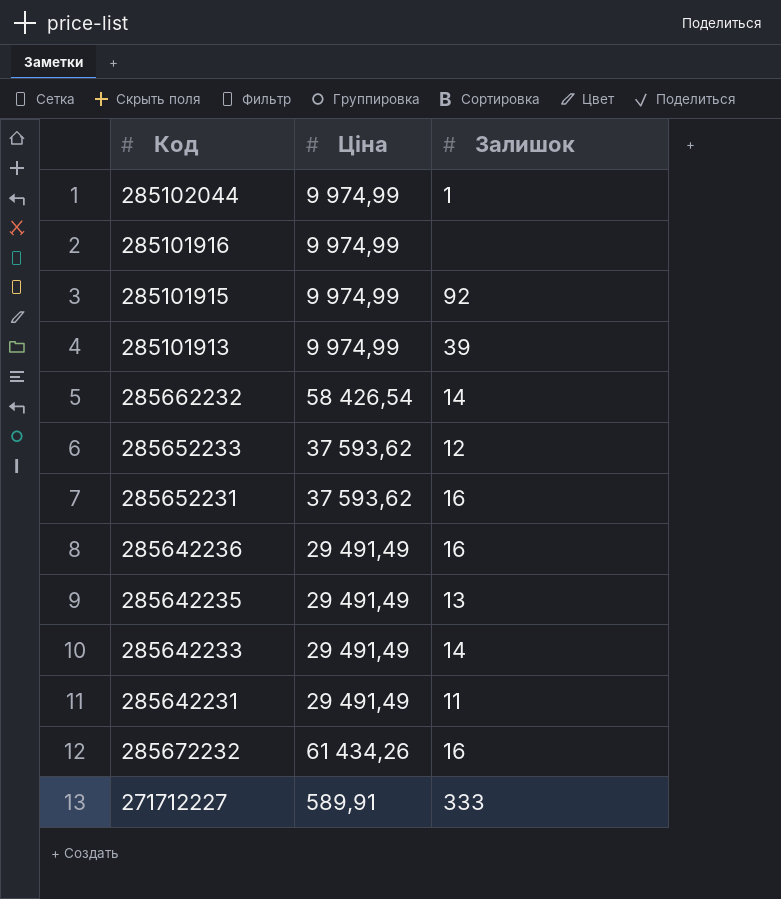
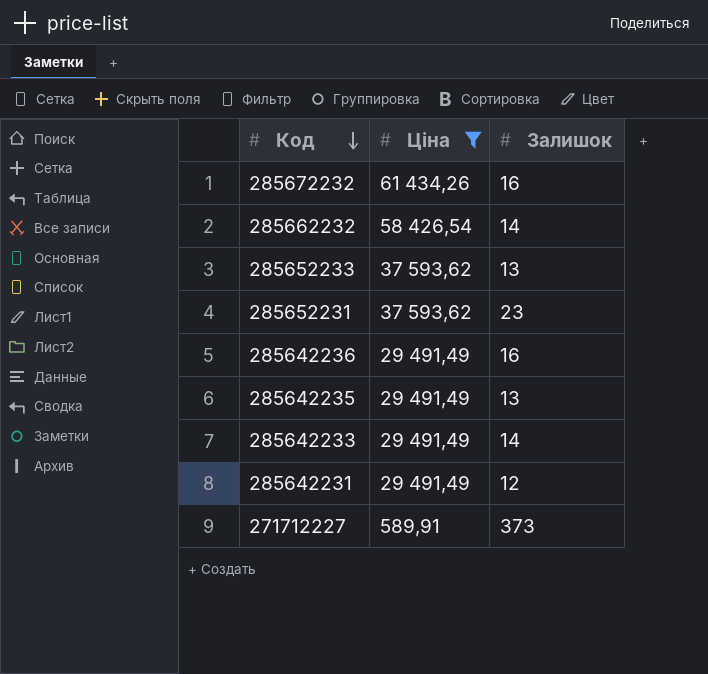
filter: none -> Ціна != 9 974,99
row order: none -> Код descending
285652233 | Залишок: 12 -> 13
285652231 | Залишок: 16 -> 23
285642231 | Залишок: 11 -> 12
271712227 | Залишок: 333 -> 373

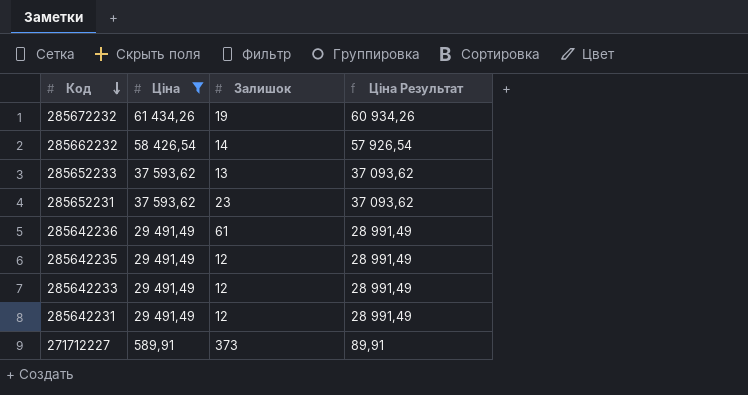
column Ціна Результат | formula: none -> [Ціна] - 500
285672232 | Залишок: 16 -> 19
285642236 | Залишок: 16 -> 61
285642235 | Залишок: 13 -> 12
285642233 | Залишок: 14 -> 12

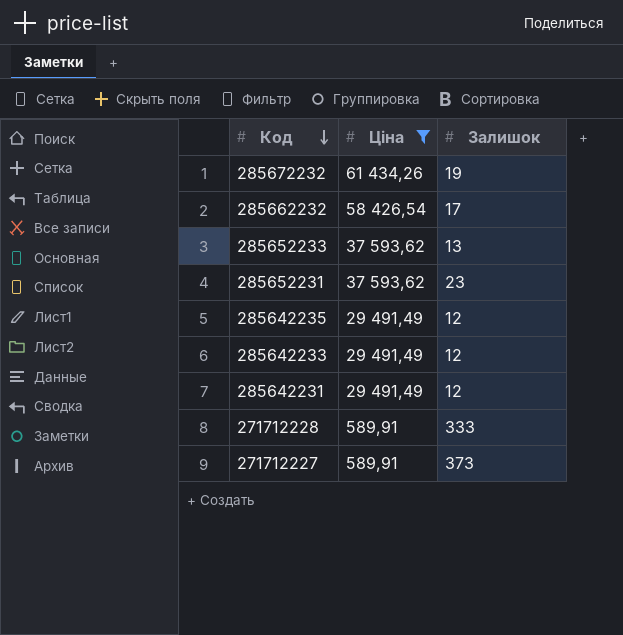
column Ціна Результат | formula: [Ціна] - 500 -> none
row 285642236: 29 491,49 | 61 | 28 991,49 -> none
285662232 | Залишок: 14 -> 17
row 271712228: none -> 589,91 | 333

